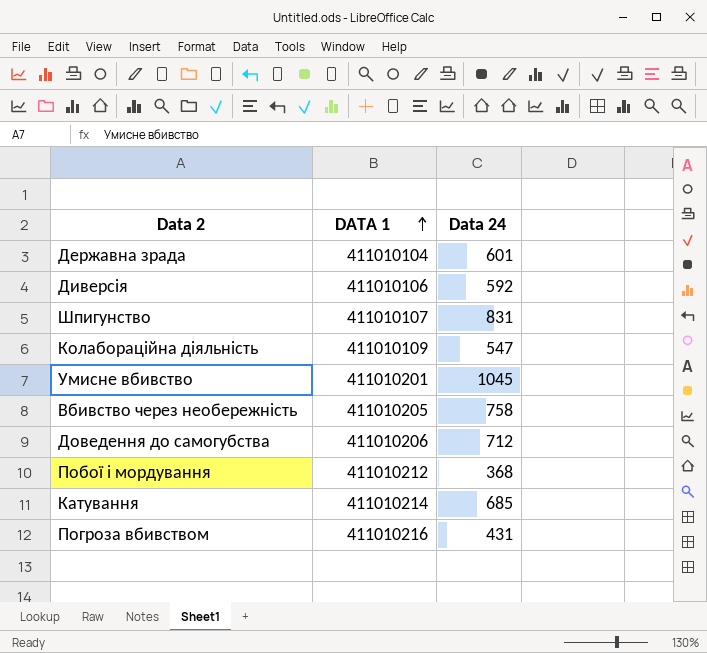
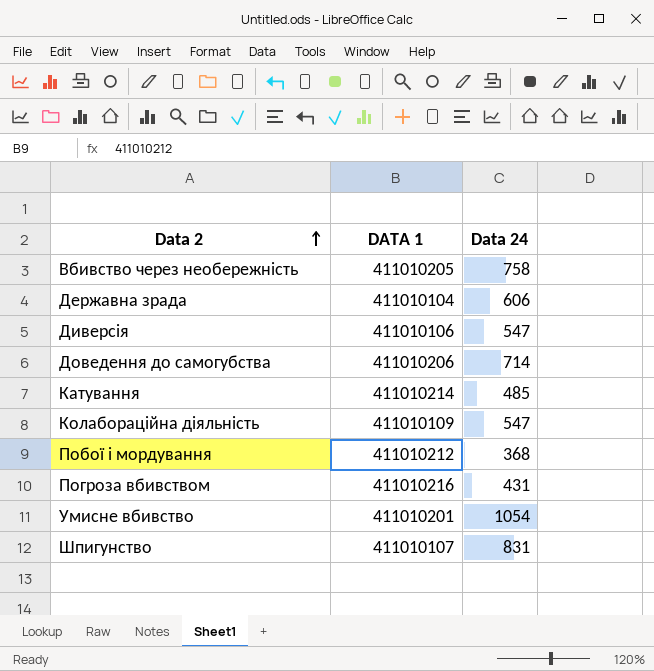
row order: DATA 1 ascending -> Data 2 ascending
Державна зрада | Data 24: 601 -> 606
Диверсія | Data 24: 592 -> 547
Доведення до самогубства | Data 24: 712 -> 714
Катування | Data 24: 685 -> 485
Умисне вбивство | Data 24: 1045 -> 1054

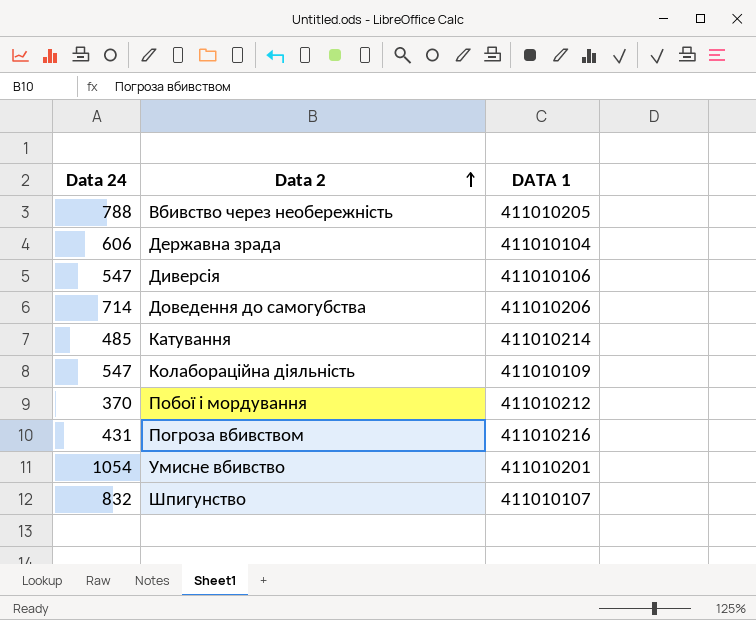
column Data 24 | position: 3 -> 1
Вбивство через необережність | Data 24: 758 -> 788
Побої і мордування | Data 24: 368 -> 370
Шпигунство | Data 24: 831 -> 832

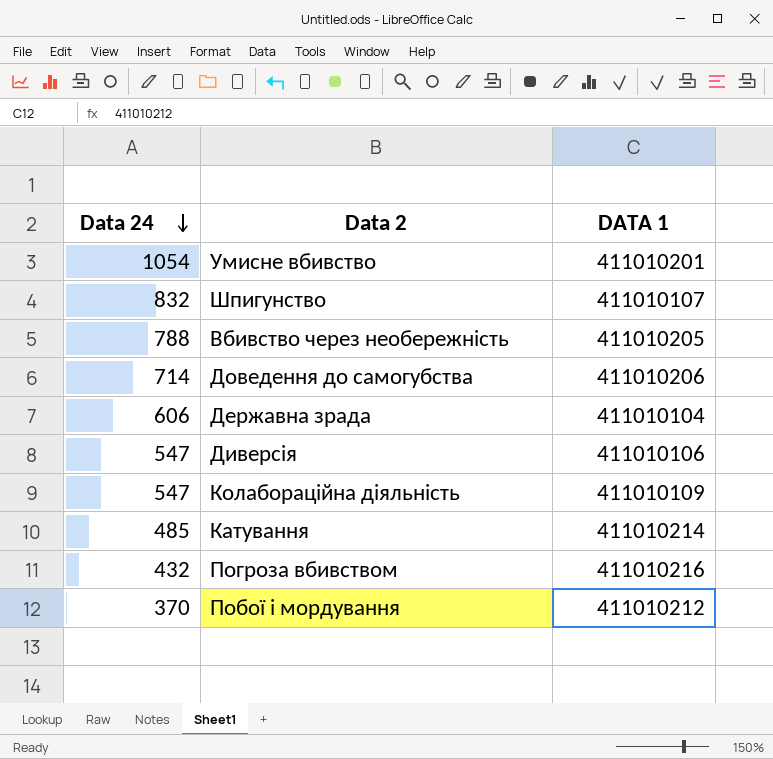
row order: Data 2 ascending -> Data 24 descending
Погроза вбивством | Data 24: 431 -> 432

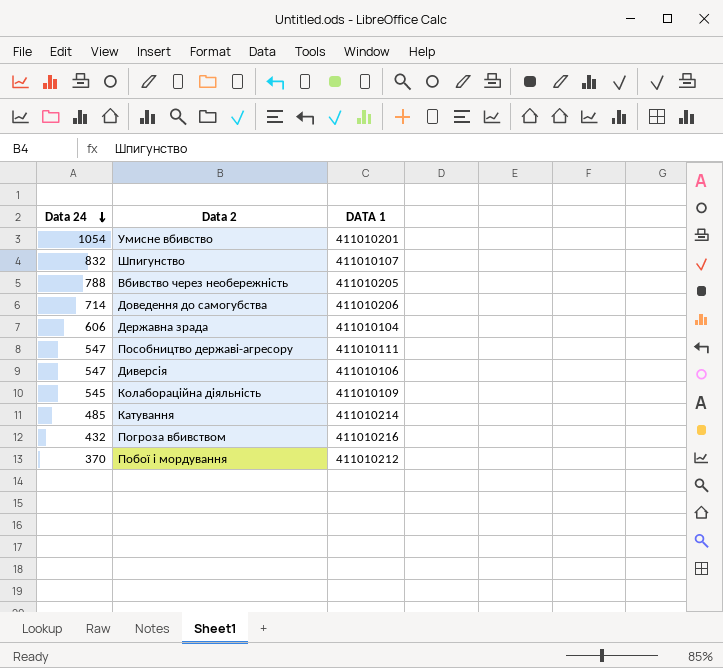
row Пособництво державі-агресору: none -> 547 | 411010111
Колабораційна діяльність | Data 24: 547 -> 545

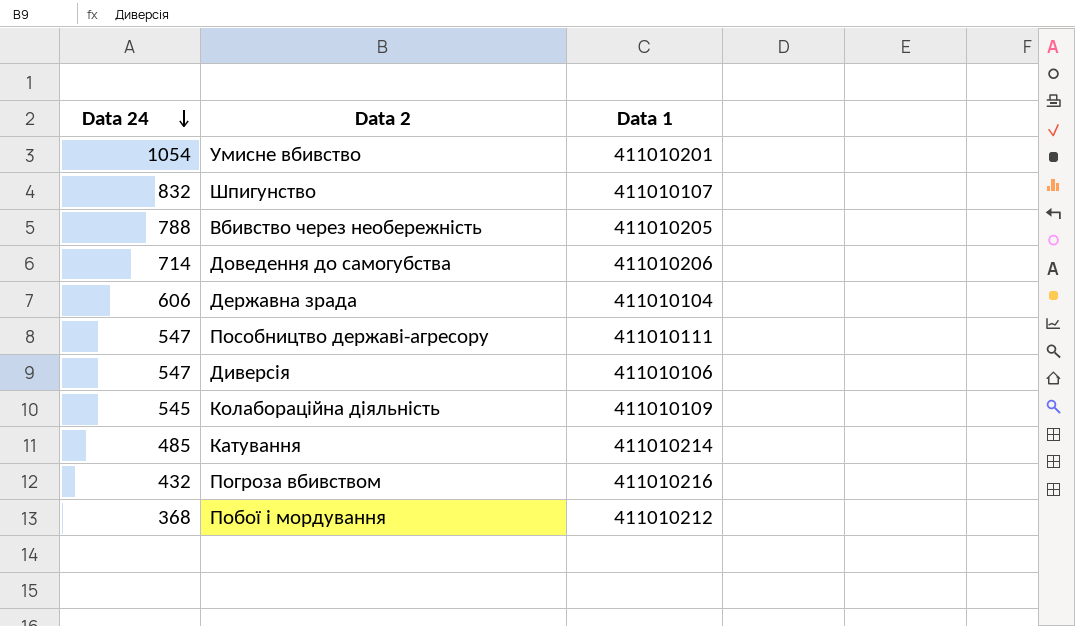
column name: DATA 1 -> Data 1
Побої і мордування | Data 24: 370 -> 368

